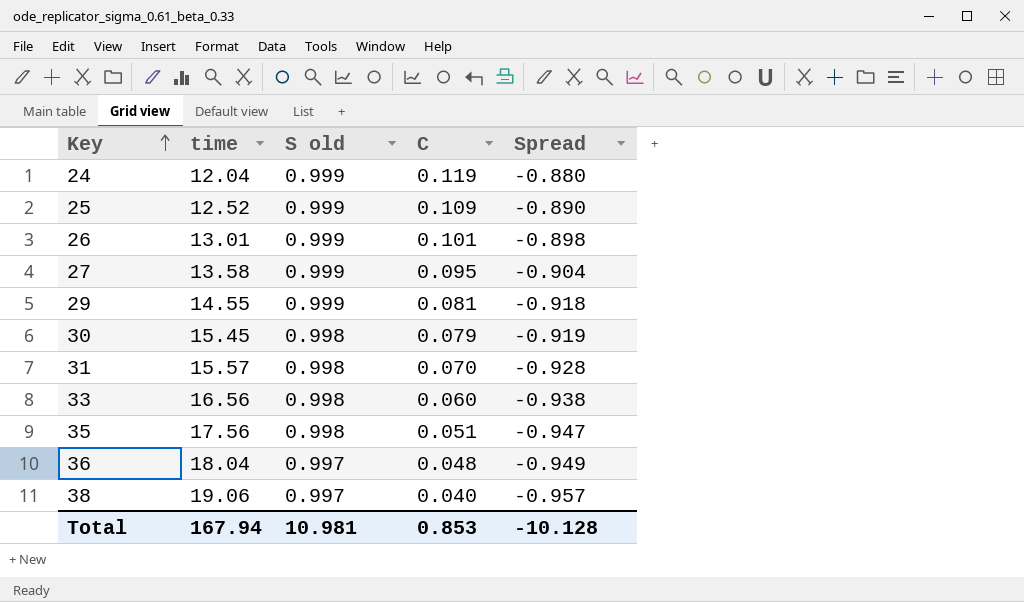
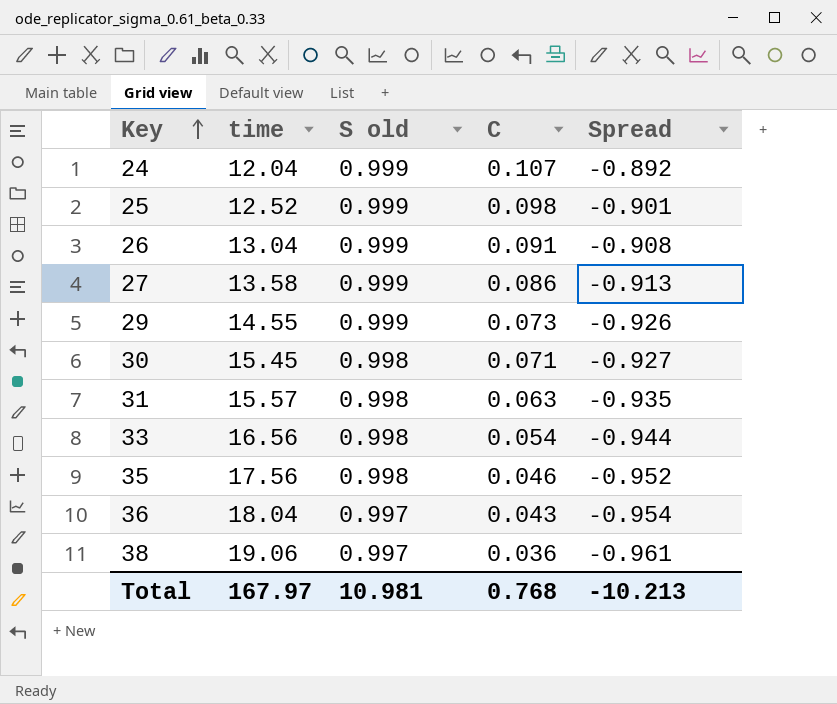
24 | C: 0.119 -> 0.107
24 | Spread: -0.880 -> -0.892
25 | C: 0.109 -> 0.098
25 | Spread: -0.890 -> -0.901
26 | time: 13.01 -> 13.04
26 | C: 0.101 -> 0.091
26 | Spread: -0.898 -> -0.908
27 | C: 0.095 -> 0.086
27 | Spread: -0.904 -> -0.913
29 | C: 0.081 -> 0.073
29 | Spread: -0.918 -> -0.926
30 | C: 0.079 -> 0.071
30 | Spread: -0.919 -> -0.927
31 | C: 0.070 -> 0.063
31 | Spread: -0.928 -> -0.935
33 | C: 0.060 -> 0.054
33 | Spread: -0.938 -> -0.944
35 | C: 0.051 -> 0.046
35 | Spread: -0.947 -> -0.952
36 | C: 0.048 -> 0.043
36 | Spread: -0.949 -> -0.954
38 | C: 0.040 -> 0.036
38 | Spread: -0.957 -> -0.961
Total | time: 167.94 -> 167.97
Total | C: 0.853 -> 0.768
Total | Spread: -10.128 -> -10.213

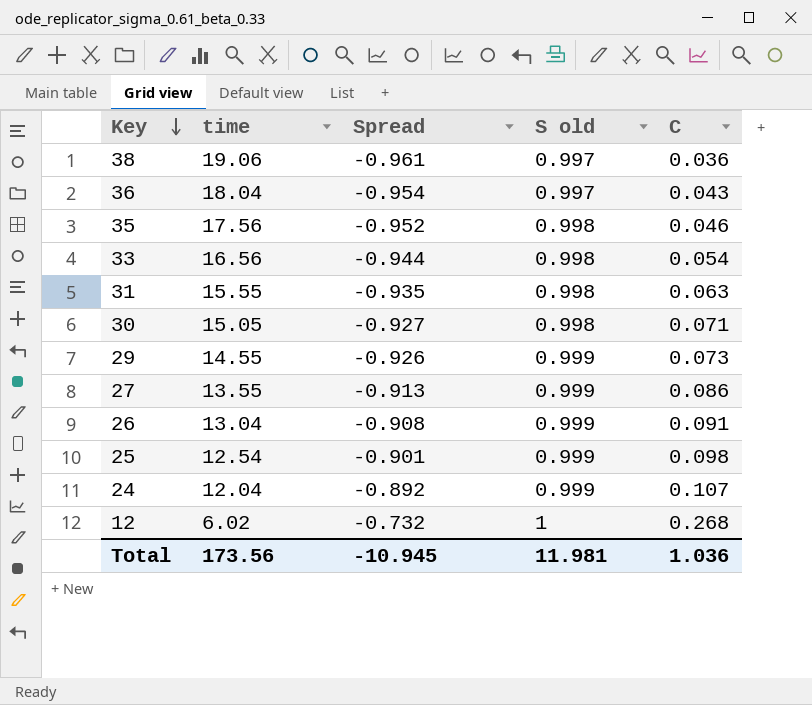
row order: Key ascending -> Key descending
column Spread | position: 5 -> 3
31 | time: 15.57 -> 15.55
30 | time: 15.45 -> 15.05
27 | time: 13.58 -> 13.55
25 | time: 12.52 -> 12.54
row 12: none -> 6.02 | -0.732 | 1 | 0.268
Total | time: 167.97 -> 173.56
Total | Spread: -10.213 -> -10.945
Total | S old: 10.981 -> 11.981
Total | C: 0.768 -> 1.036

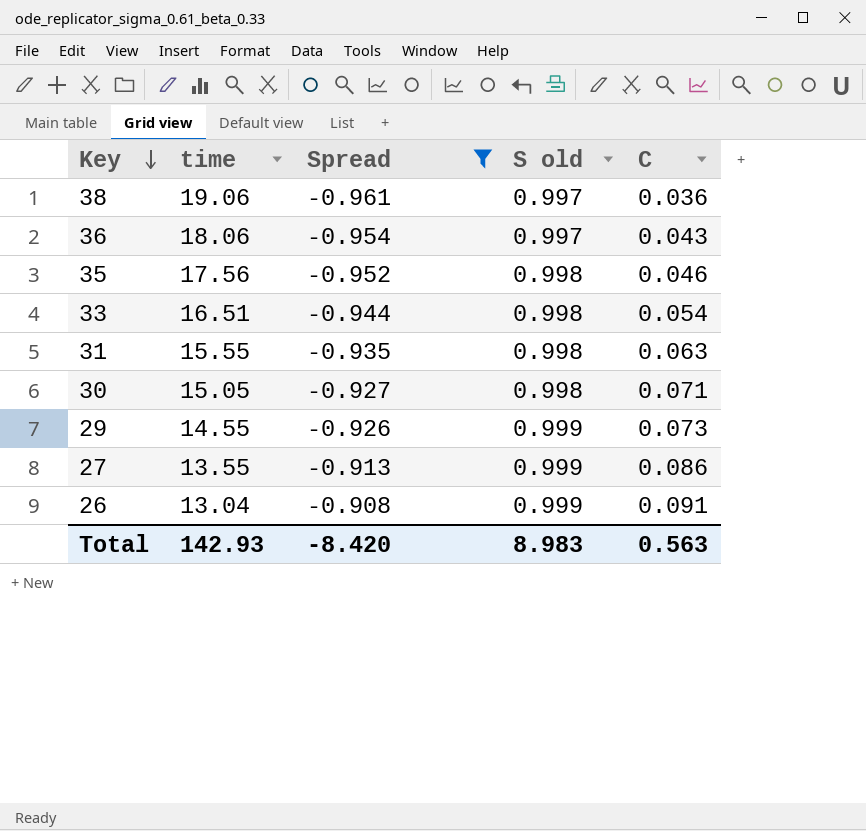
filter: none -> Spread <= -0.908
36 | time: 18.04 -> 18.06
33 | time: 16.56 -> 16.51
Total | time: 173.56 -> 142.93
Total | Spread: -10.945 -> -8.420
Total | S old: 11.981 -> 8.983
Total | C: 1.036 -> 0.563

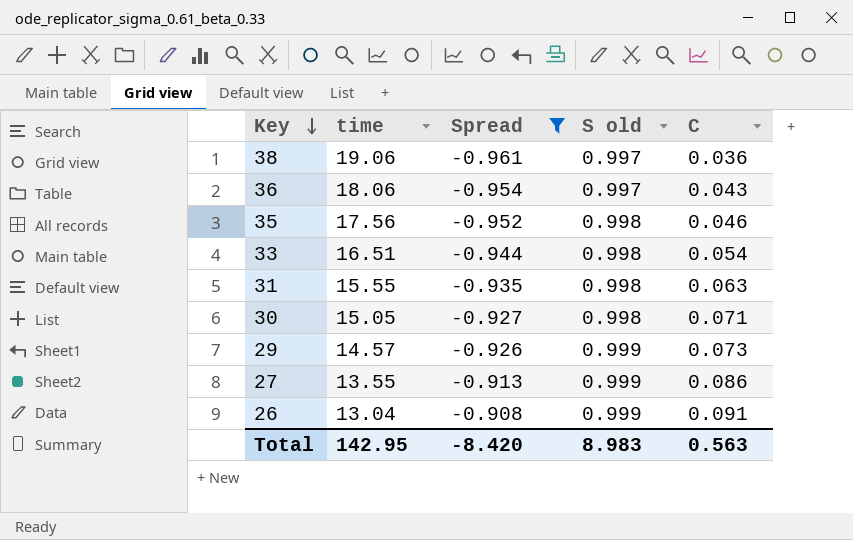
29 | time: 14.55 -> 14.57
Total | time: 142.93 -> 142.95

